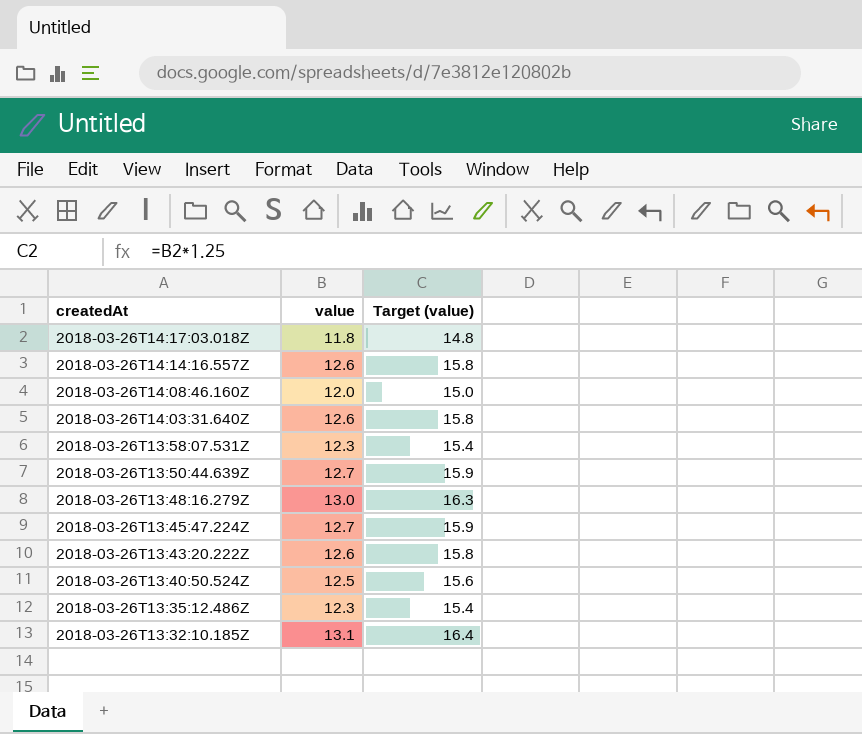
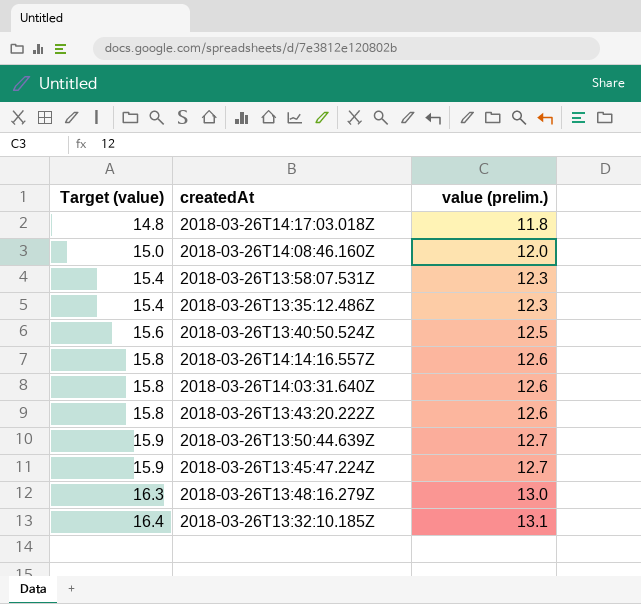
row order: createdAt descending -> Target (value) ascending
column Target (value) | position: 3 -> 1
column name: value -> value (prelim.)

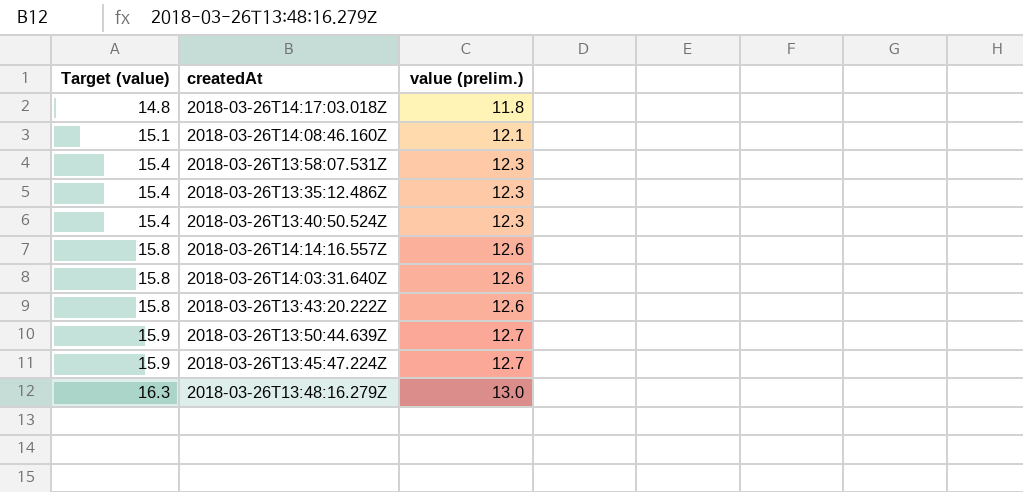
row 2018-03-26T13:32:10.185Z: 16.4 | 13.1 -> none
2018-03-26T14:08:46.160Z | Target (value): 15.0 -> 15.1
2018-03-26T14:08:46.160Z | value (prelim.): 12.0 -> 12.1
2018-03-26T13:40:50.524Z | Target (value): 15.6 -> 15.4
2018-03-26T13:40:50.524Z | value (prelim.): 12.5 -> 12.3

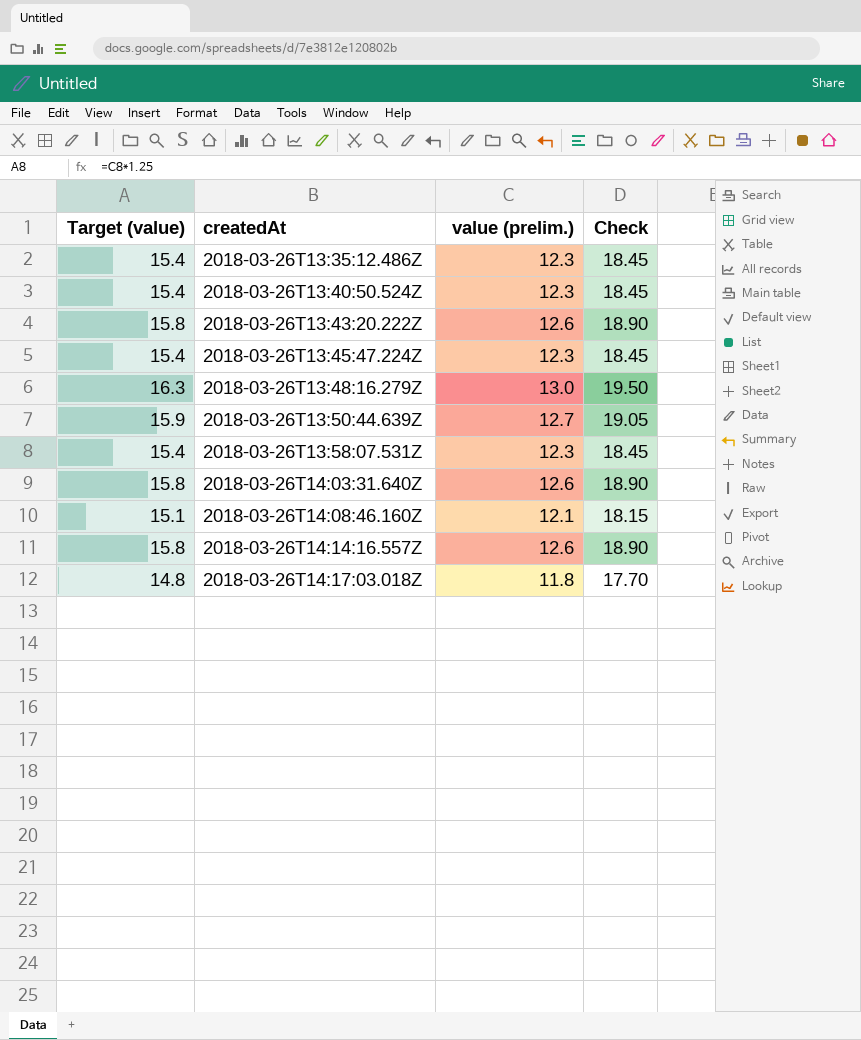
row order: Target (value) ascending -> createdAt ascending
column Check | formula: none -> [value (prelim.)] * 1.5
2018-03-26T13:45:47.224Z | Target (value): 15.9 -> 15.4
2018-03-26T13:45:47.224Z | value (prelim.): 12.7 -> 12.3

